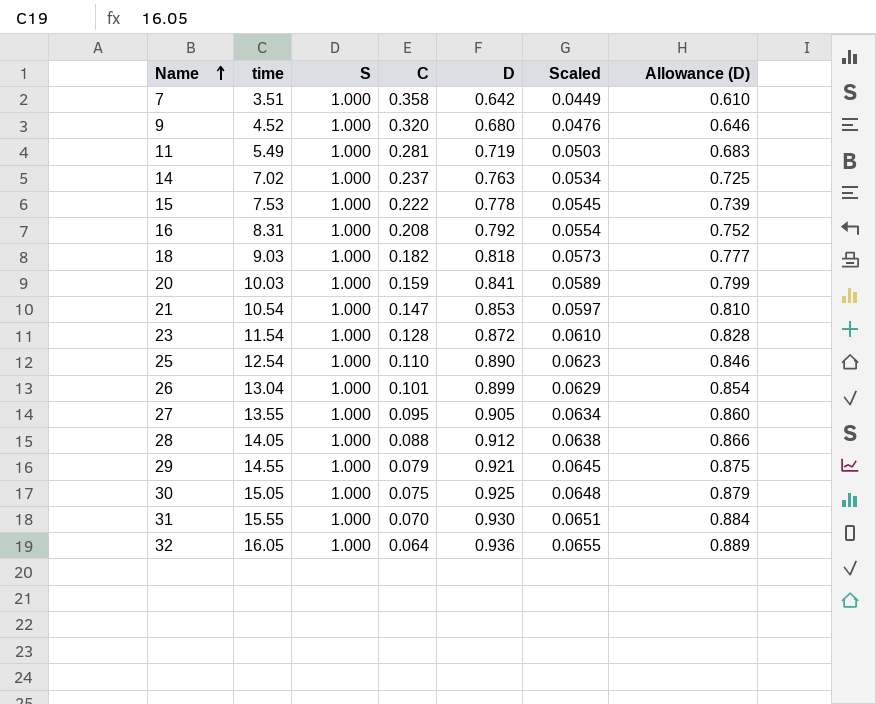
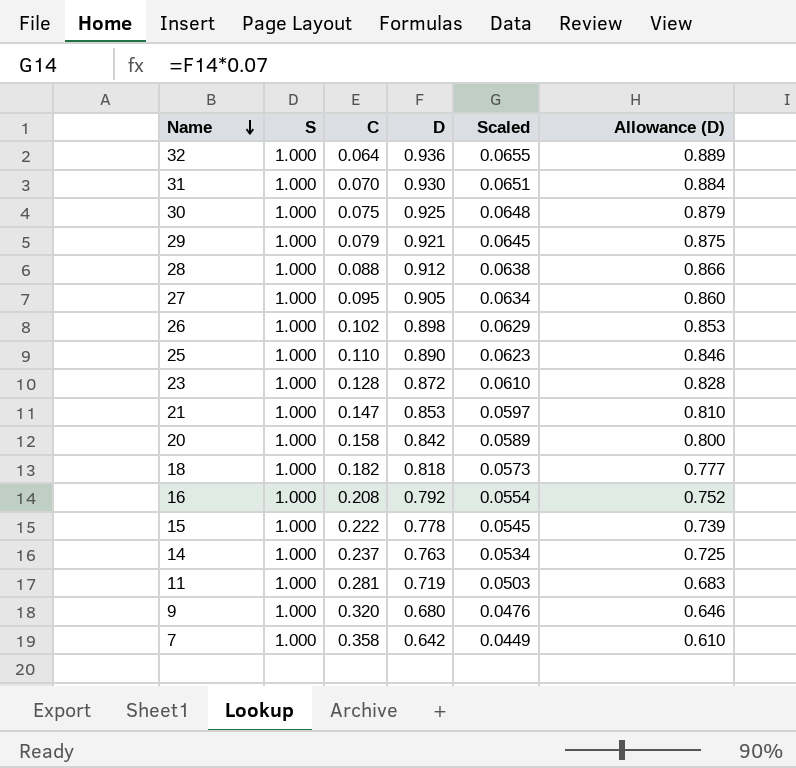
row order: Name ascending -> Name descending
column time | position: 2 -> none
26 | C: 0.101 -> 0.102
26 | D: 0.899 -> 0.898
26 | Allowance (D): 0.854 -> 0.853
20 | C: 0.159 -> 0.158
20 | D: 0.841 -> 0.842
20 | Allowance (D): 0.799 -> 0.800

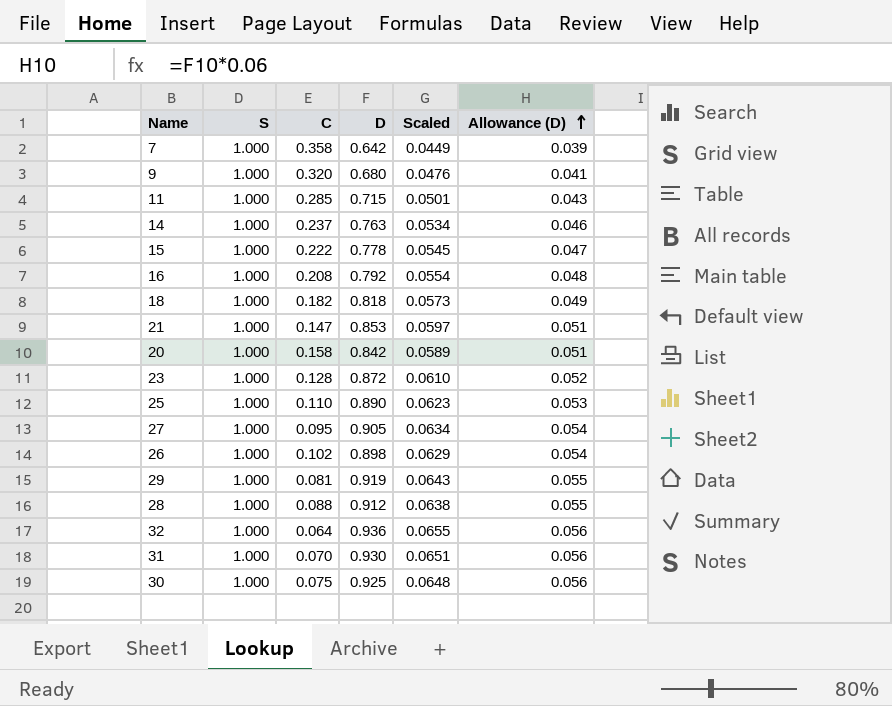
row order: Name descending -> Allowance (D) ascending
column Allowance (D) | formula: [D] * 0.95 -> [D] * 0.06
11 | C: 0.281 -> 0.285
11 | D: 0.719 -> 0.715
11 | Scaled: 0.0503 -> 0.0501
29 | C: 0.079 -> 0.081
29 | D: 0.921 -> 0.919
29 | Scaled: 0.0645 -> 0.0643

